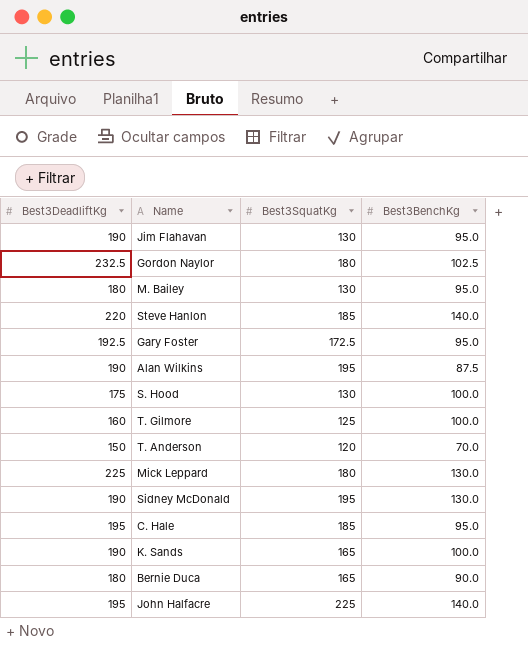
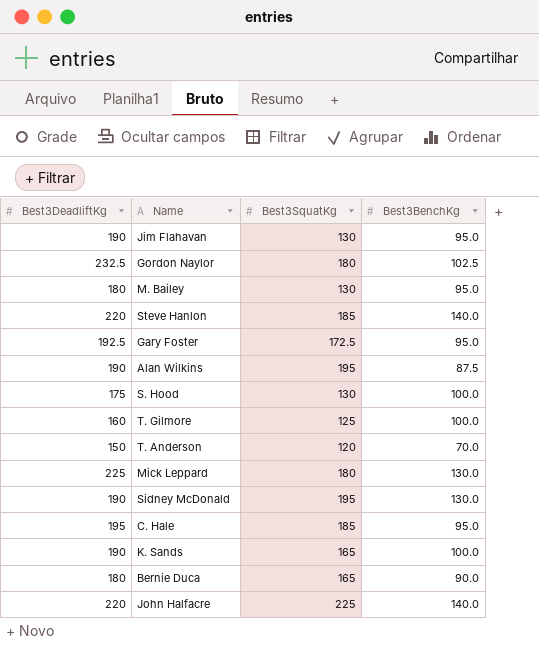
John Halfacre | Best3DeadliftKg: 195 -> 220

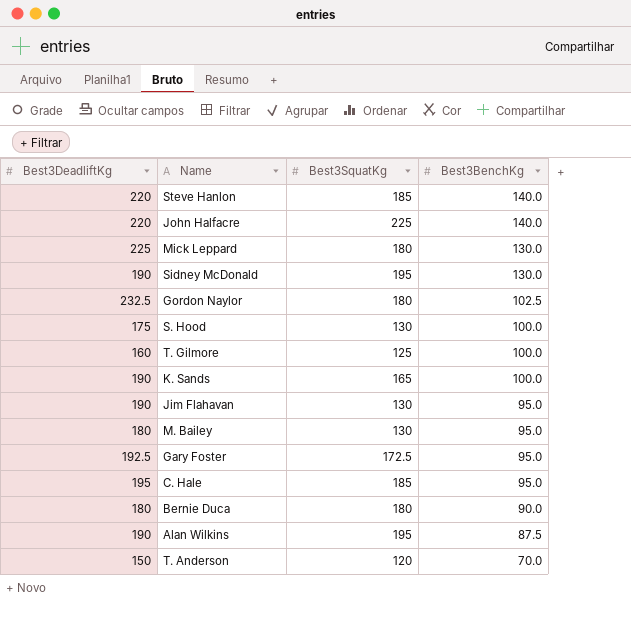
row order: none -> Best3BenchKg descending
Bernie Duca | Best3SquatKg: 165 -> 180

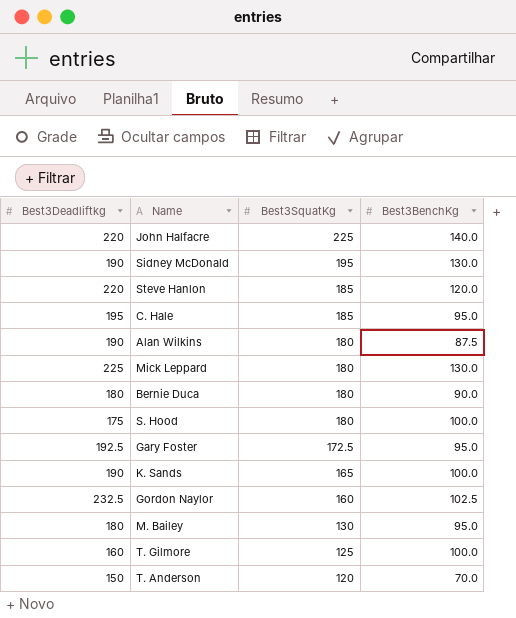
row order: Best3BenchKg descending -> Best3SquatKg descending
column name: Best3DeadliftKg -> Best3Deadliftkg
row Jim Flahavan: 190 | 130 | 95.0 -> none
Steve Hanlon | Best3BenchKg: 140.0 -> 120.0
Alan Wilkins | Best3SquatKg: 195 -> 180
S. Hood | Best3SquatKg: 130 -> 180
Gordon Naylor | Best3SquatKg: 180 -> 160

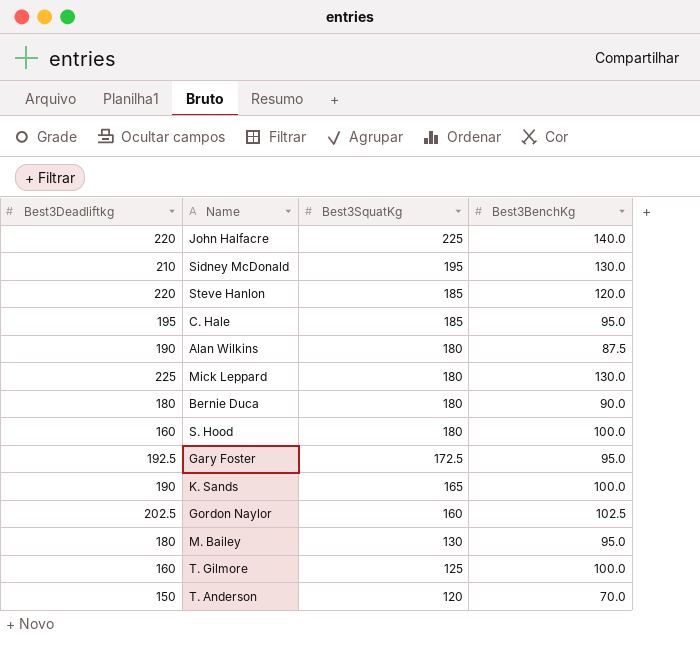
Sidney McDonald | Best3Deadliftkg: 190 -> 210
S. Hood | Best3Deadliftkg: 175 -> 160
Gordon Naylor | Best3Deadliftkg: 232.5 -> 202.5

